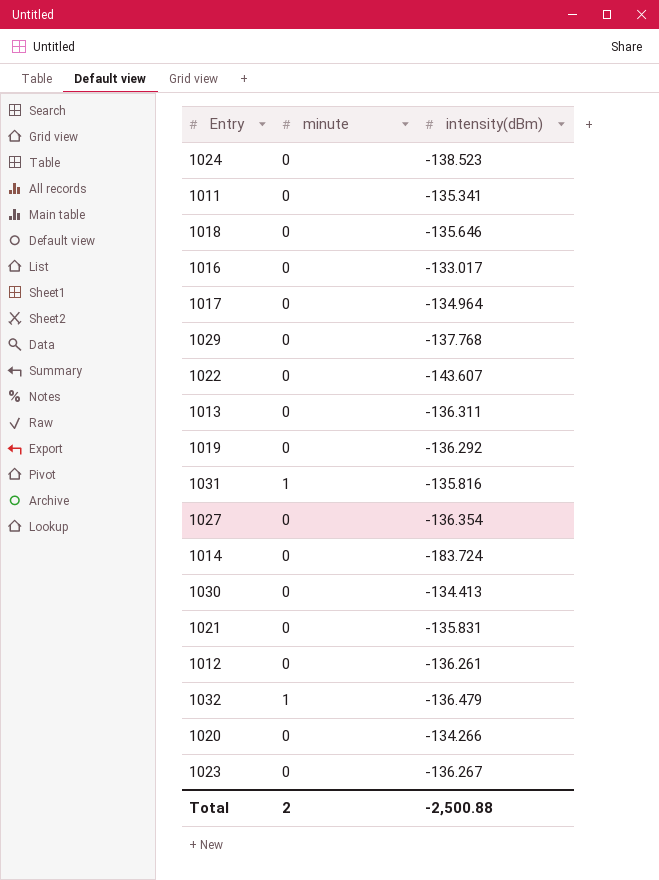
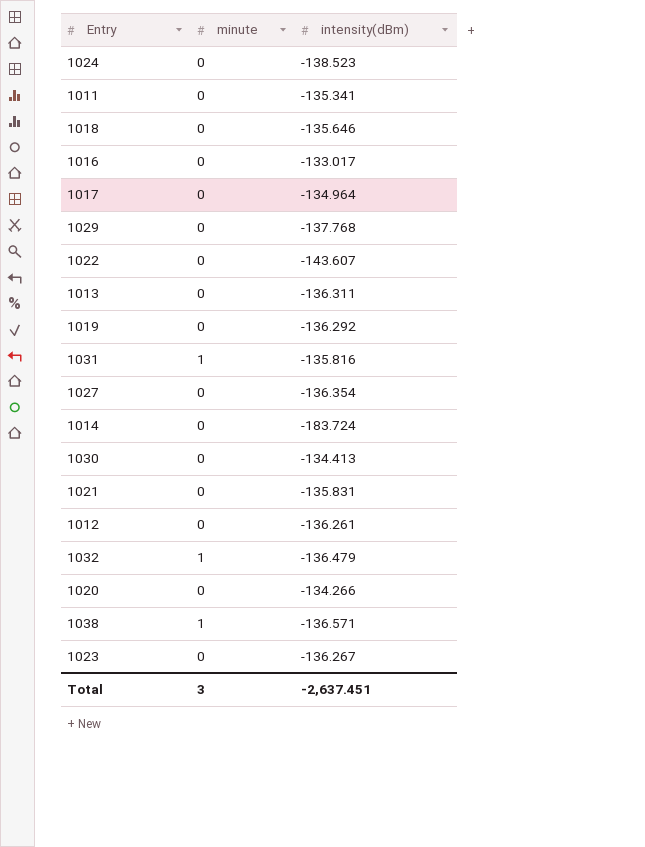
row 1038: none -> 1 | -136.571
Total | minute: 2 -> 3
Total | intensity(dBm): -2,500.88 -> -2,637.451

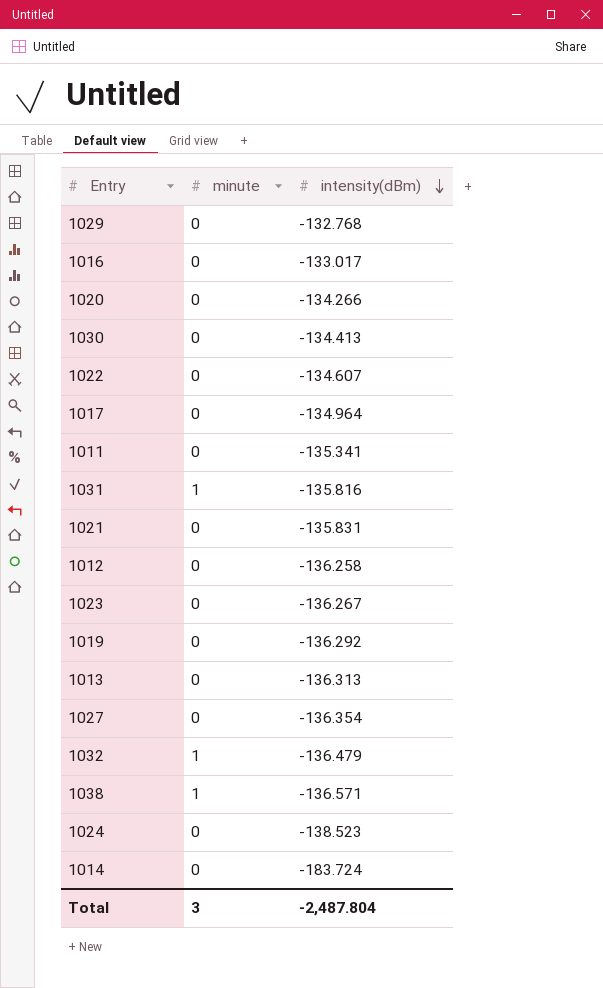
row order: none -> intensity(dBm) descending
row 1018: 0 | -135.646 -> none
1029 | intensity(dBm): -137.768 -> -132.768
1022 | intensity(dBm): -143.607 -> -134.607
1012 | intensity(dBm): -136.261 -> -136.258
1013 | intensity(dBm): -136.311 -> -136.313
Total | intensity(dBm): -2,637.451 -> -2,487.804

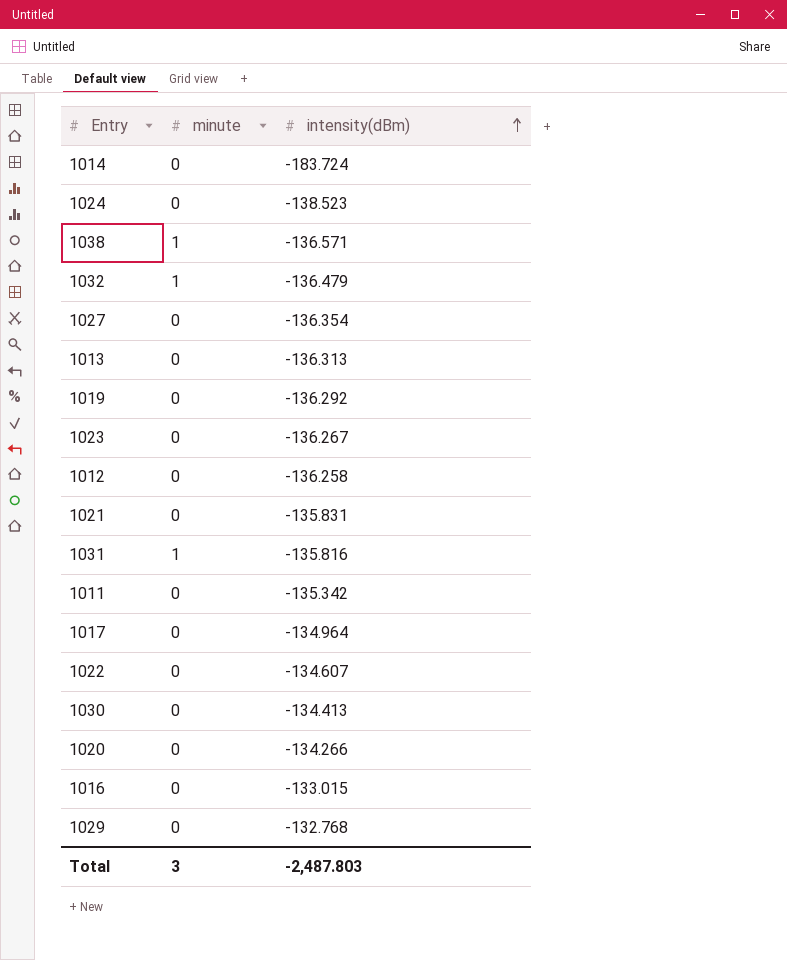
row order: intensity(dBm) descending -> intensity(dBm) ascending
1011 | intensity(dBm): -135.341 -> -135.342
1016 | intensity(dBm): -133.017 -> -133.015
Total | intensity(dBm): -2,487.804 -> -2,487.803

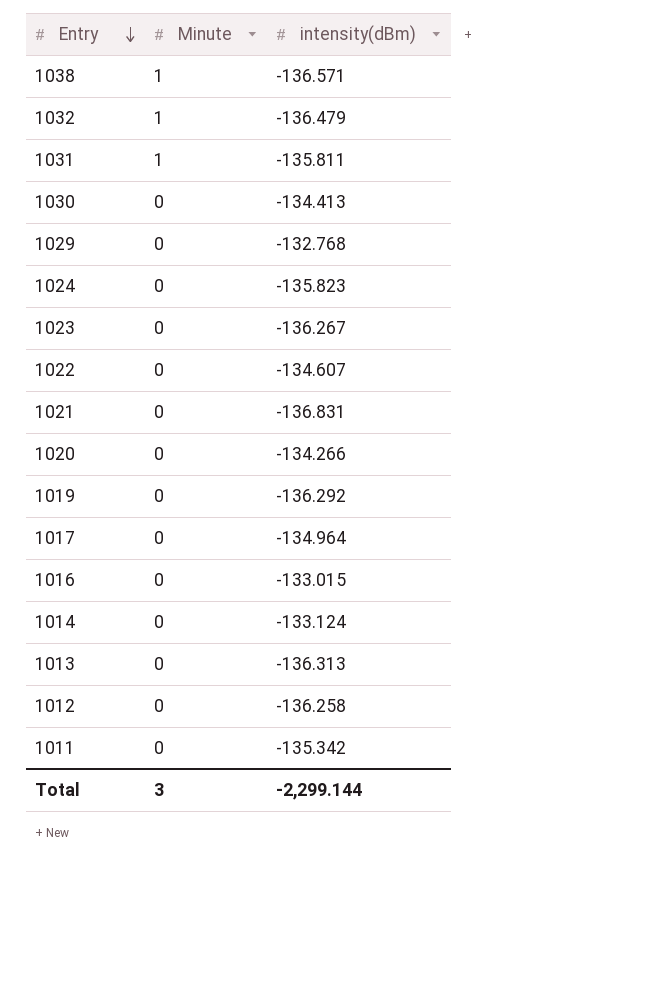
row order: intensity(dBm) ascending -> Entry descending
column name: minute -> Minute
row 1027: 0 | -136.354 -> none
1031 | intensity(dBm): -135.816 -> -135.811
1024 | intensity(dBm): -138.523 -> -135.823
1021 | intensity(dBm): -135.831 -> -136.831
1014 | intensity(dBm): -183.724 -> -133.124
Total | intensity(dBm): -2,487.803 -> -2,299.144

